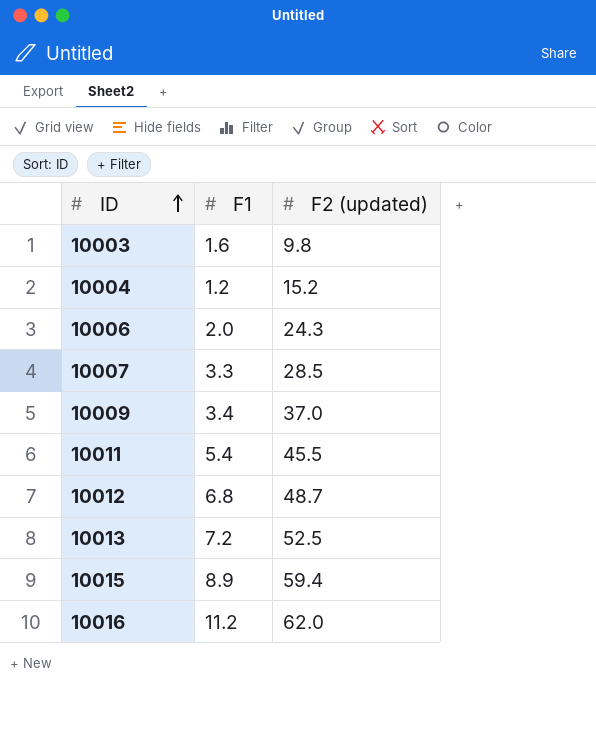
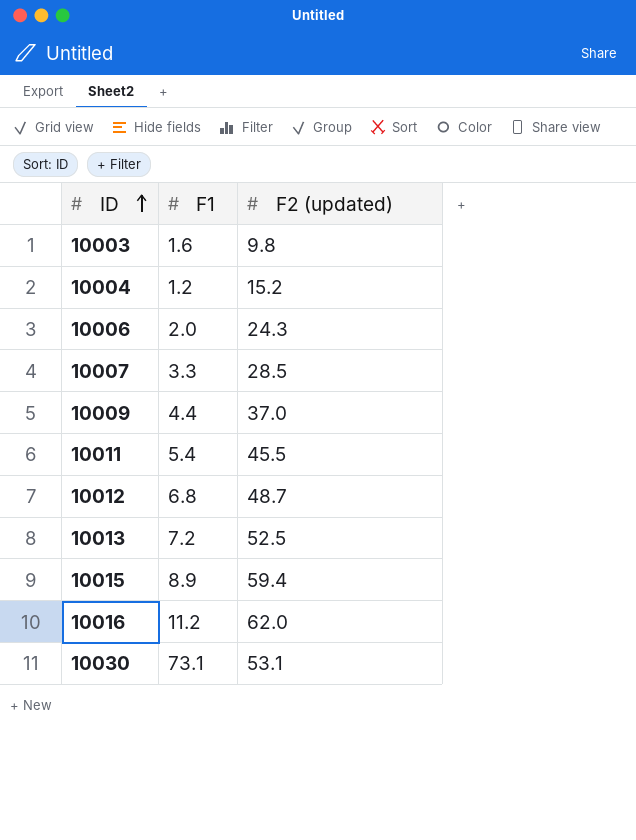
10009 | F1: 3.4 -> 4.4
row 10030: none -> 73.1 | 53.1

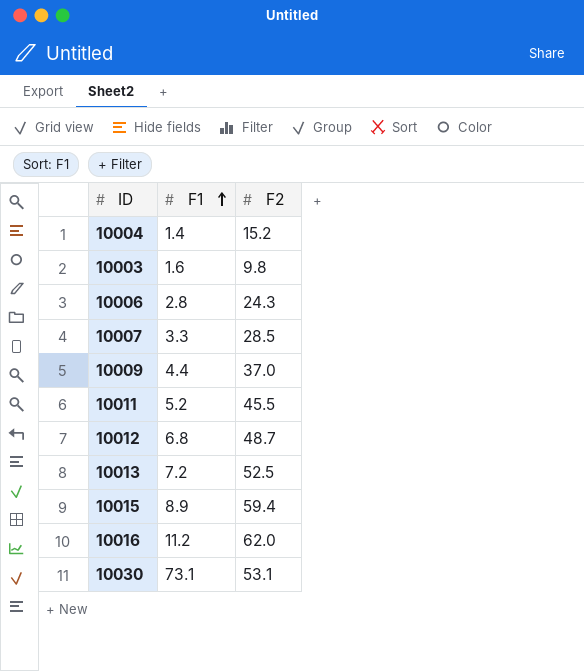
row order: ID ascending -> F1 ascending
column name: F2 (updated) -> F2
10004 | F1: 1.2 -> 1.4
10006 | F1: 2.0 -> 2.8
10011 | F1: 5.4 -> 5.2

